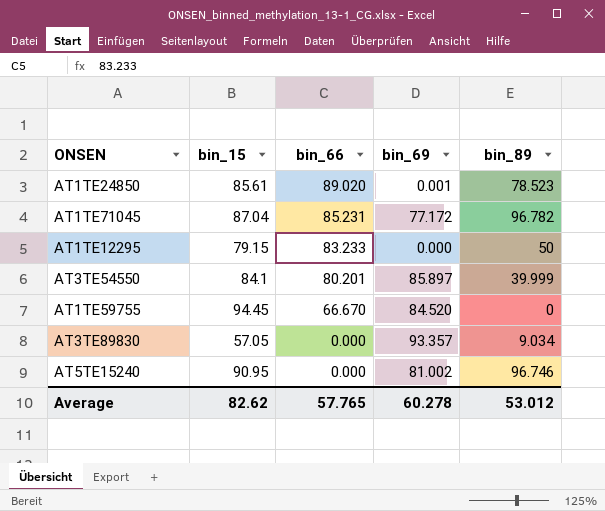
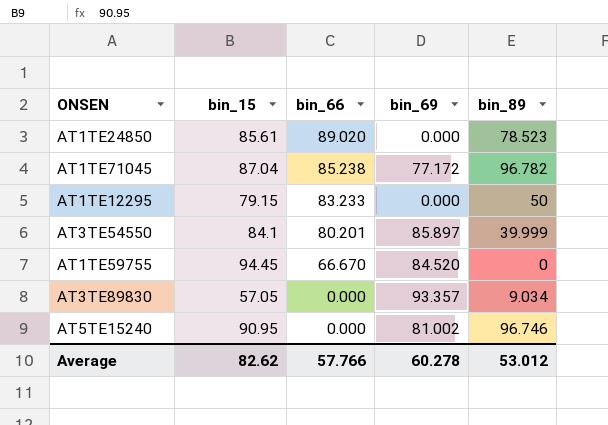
AT1TE24850 | bin_69: 0.001 -> 0.000
AT1TE71045 | bin_66: 85.231 -> 85.238
Average | bin_66: 57.765 -> 57.766

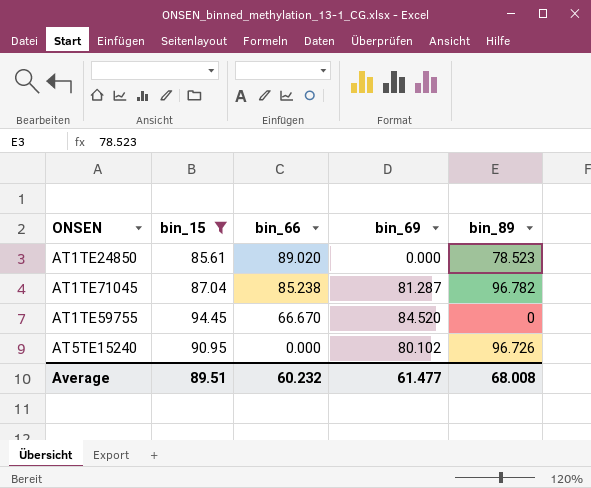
filter: none -> bin_15 >= 85.61
AT1TE71045 | bin_69: 77.172 -> 81.287
AT5TE15240 | bin_69: 81.002 -> 80.102
AT5TE15240 | bin_89: 96.746 -> 96.726
Average | bin_15: 82.62 -> 89.51
Average | bin_66: 57.766 -> 60.232
Average | bin_69: 60.278 -> 61.477
Average | bin_89: 53.012 -> 68.008

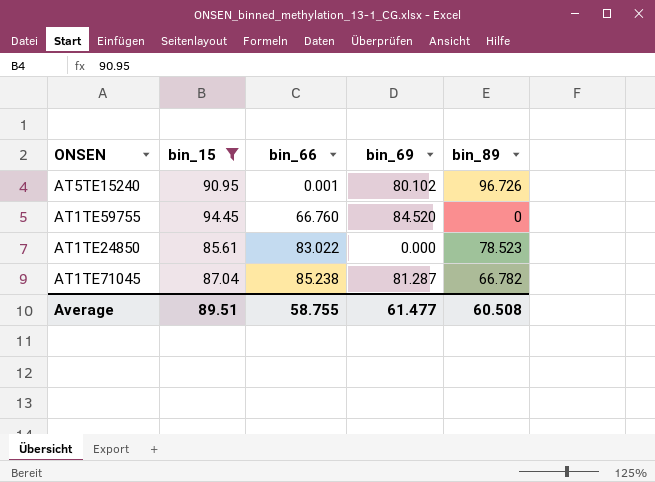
row order: bin_66 descending -> bin_66 ascending
AT5TE15240 | bin_66: 0.000 -> 0.001
AT1TE59755 | bin_66: 66.670 -> 66.760
AT1TE24850 | bin_66: 89.020 -> 83.022
AT1TE71045 | bin_89: 96.782 -> 66.782
Average | bin_66: 60.232 -> 58.755
Average | bin_89: 68.008 -> 60.508

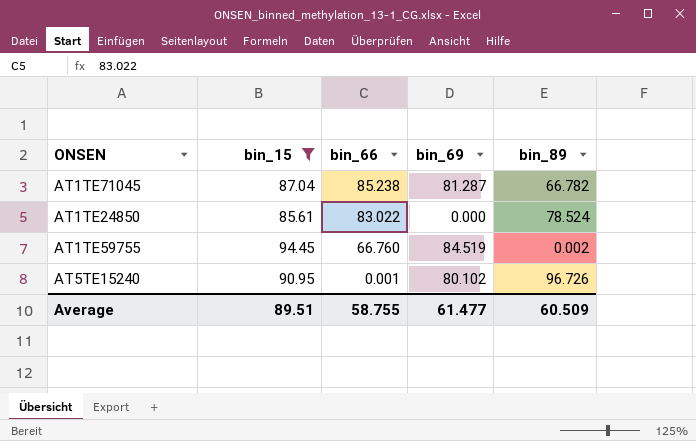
row order: bin_66 ascending -> bin_66 descending
AT1TE24850 | bin_89: 78.523 -> 78.524
AT1TE59755 | bin_69: 84.520 -> 84.519
AT1TE59755 | bin_89: 0 -> 0.002
Average | bin_89: 60.508 -> 60.509

